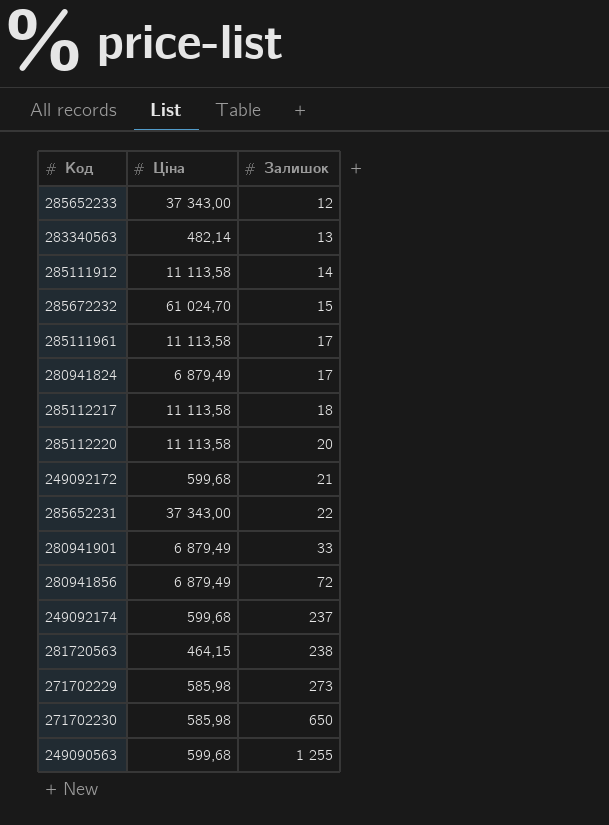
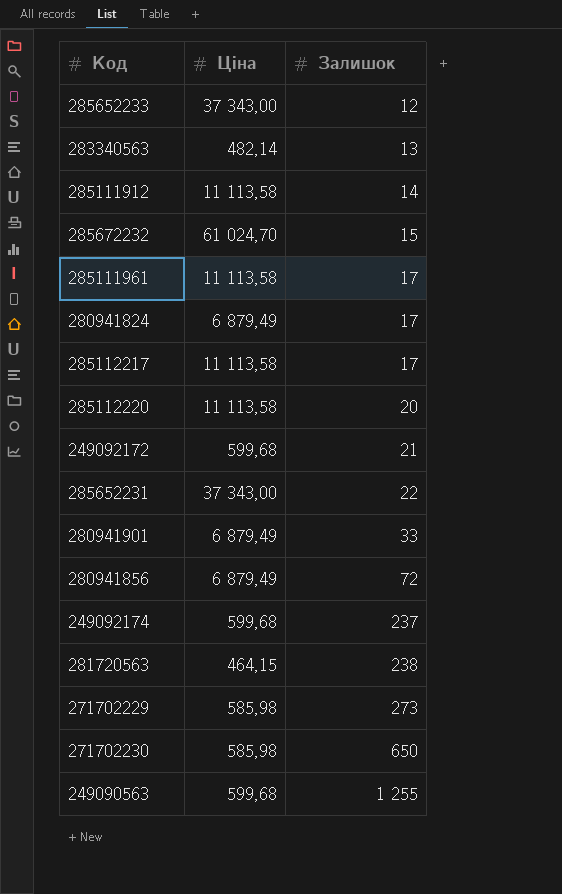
285112217 | Залишок: 18 -> 17

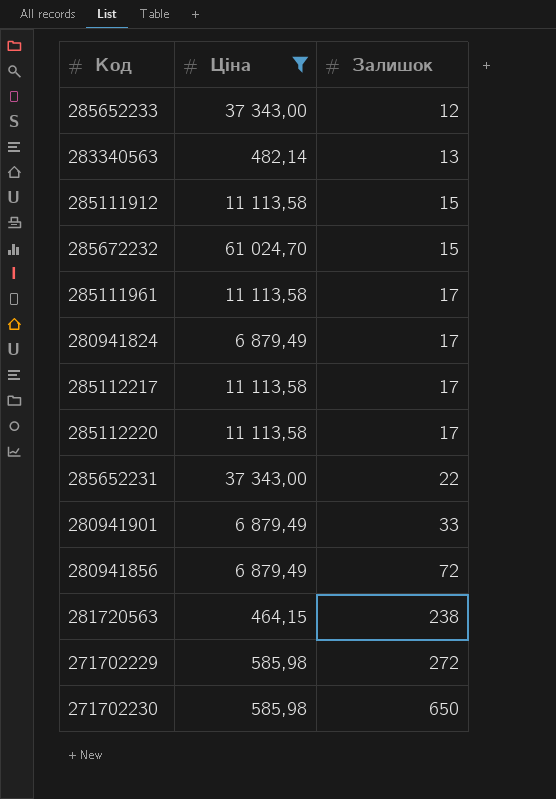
filter: none -> Ціна != 599,68
285111912 | Залишок: 14 -> 15
285112220 | Залишок: 20 -> 17
271702229 | Залишок: 273 -> 272

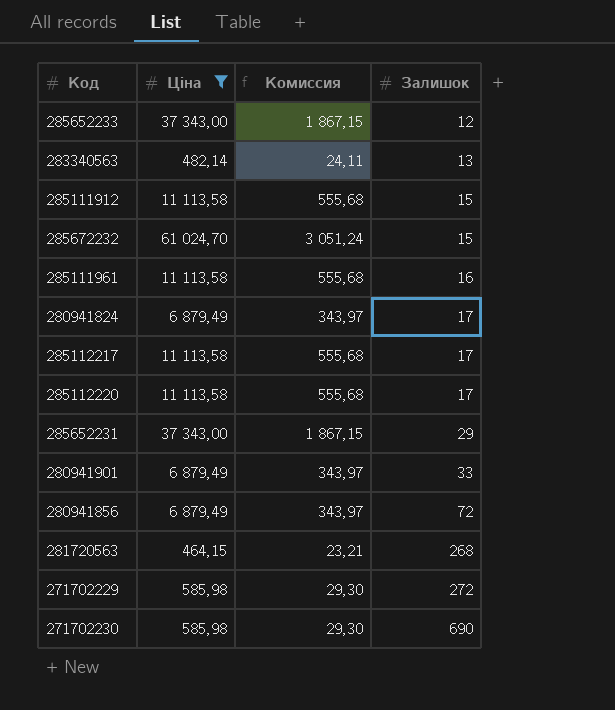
column Комиссия | formula: none -> [Ціна] * 0,05
285111961 | Залишок: 17 -> 16
285652231 | Залишок: 22 -> 29
281720563 | Залишок: 238 -> 268
271702230 | Залишок: 650 -> 690

